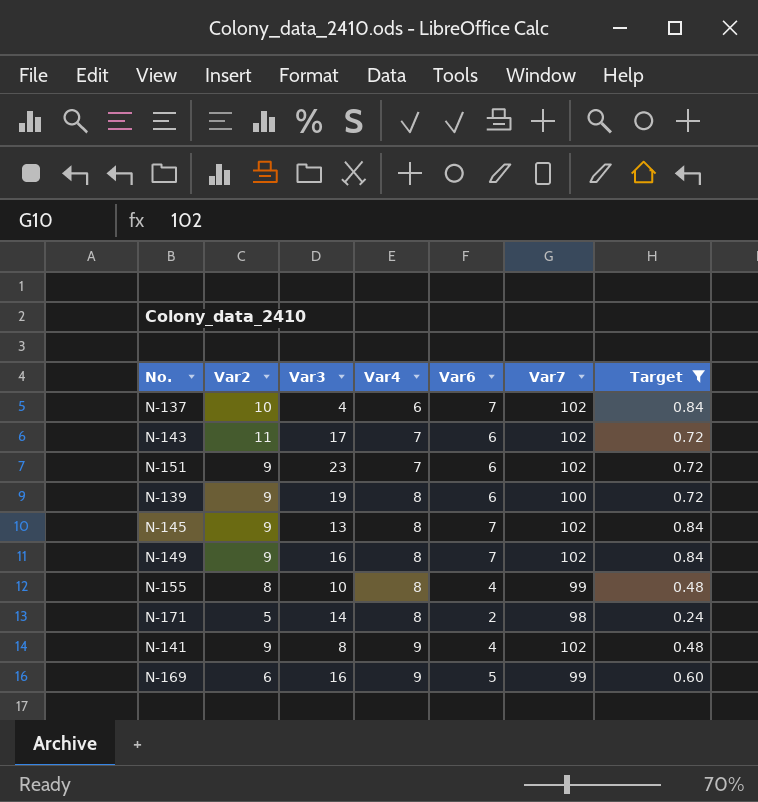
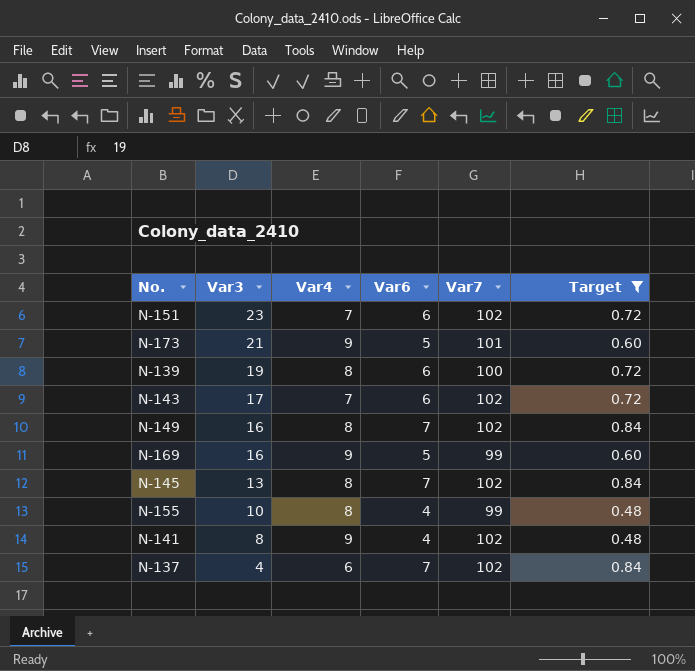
row order: Var4 ascending -> Var3 descending
column Var2 | position: 2 -> none
row N-171: 5 | 14 | 8 | 2 | 98 | 0.24 -> none
row N-173: none -> 21 | 9 | 5 | 101 | 0.60

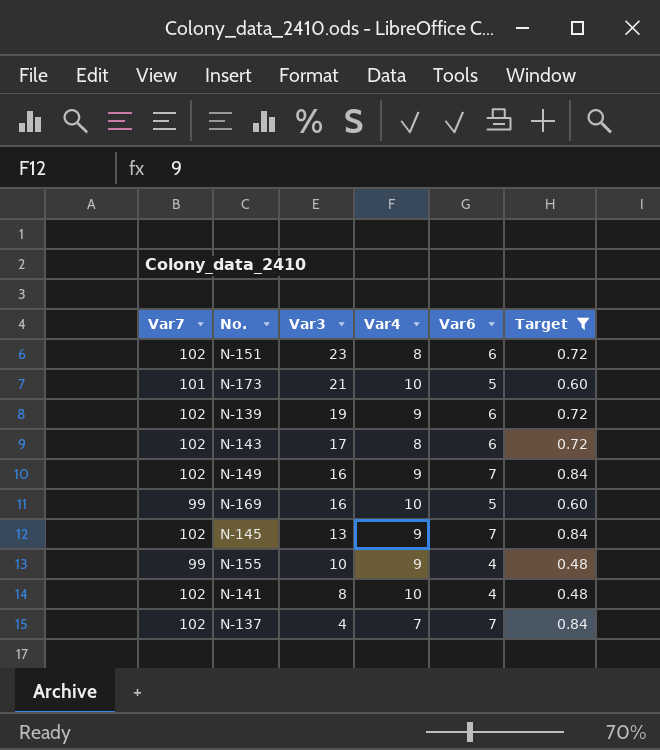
column Var7 | position: 5 -> 1
N-151 | Var4: 7 -> 8
N-173 | Var4: 9 -> 10
N-139 | Var7: 100 -> 102
N-139 | Var4: 8 -> 9
N-143 | Var4: 7 -> 8
N-149 | Var4: 8 -> 9
N-169 | Var4: 9 -> 10
N-145 | Var4: 8 -> 9
N-155 | Var4: 8 -> 9
N-141 | Var4: 9 -> 10
N-137 | Var4: 6 -> 7

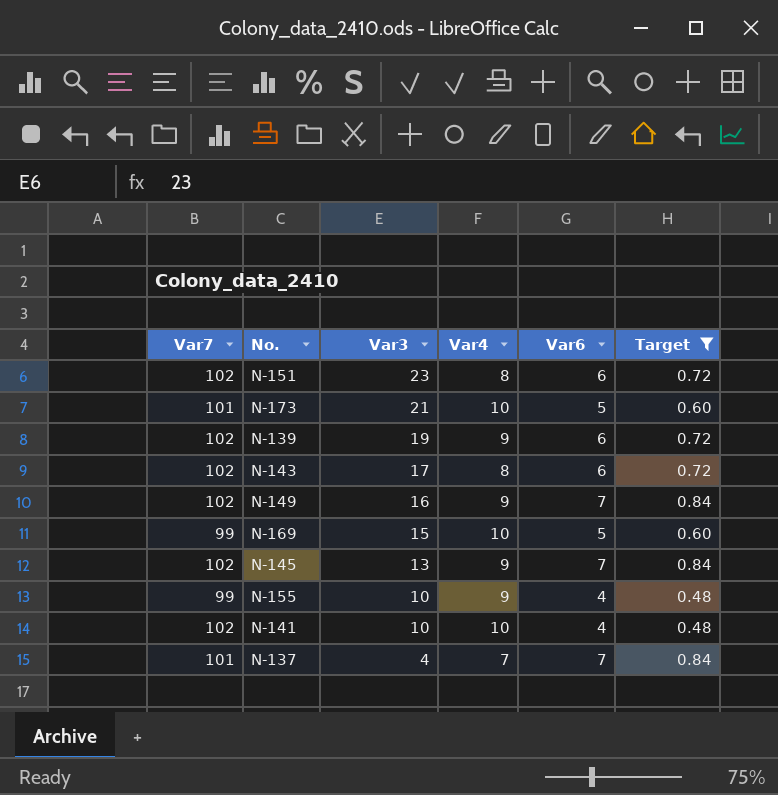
N-169 | Var3: 16 -> 15
N-141 | Var3: 8 -> 10
N-137 | Var7: 102 -> 101

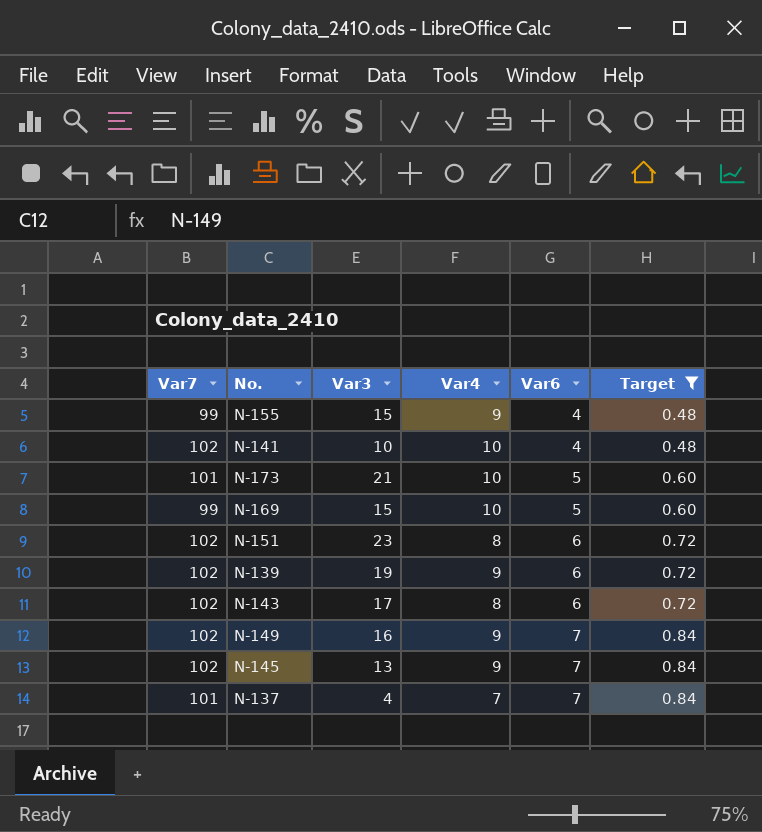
row order: Var3 descending -> Var6 ascending
N-155 | Var3: 10 -> 15

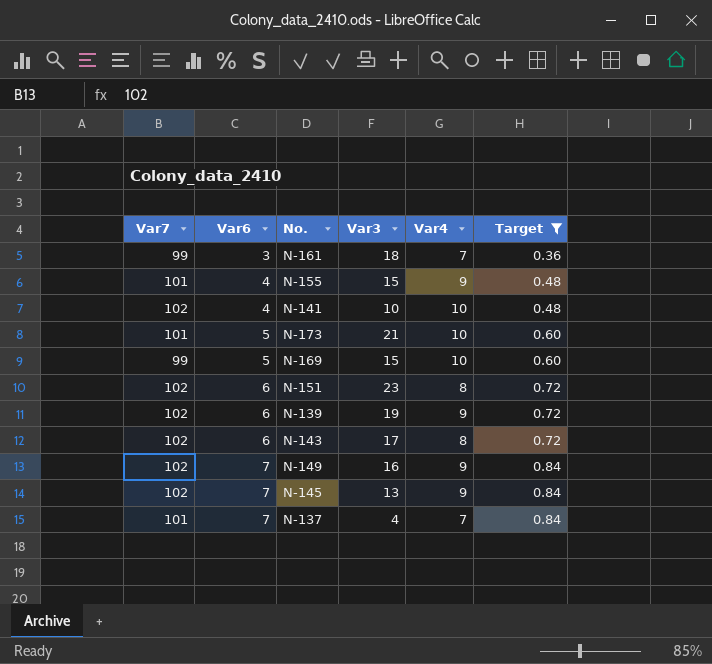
column Var6 | position: 5 -> 2
row N-161: none -> 99 | 3 | 18 | 7 | 0.36
N-155 | Var7: 99 -> 101

